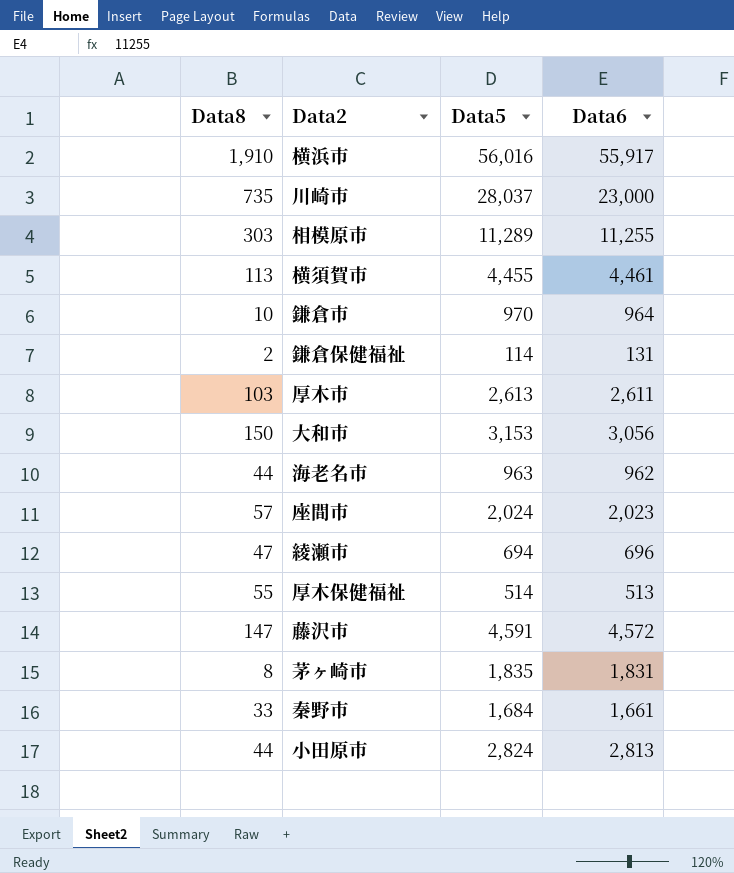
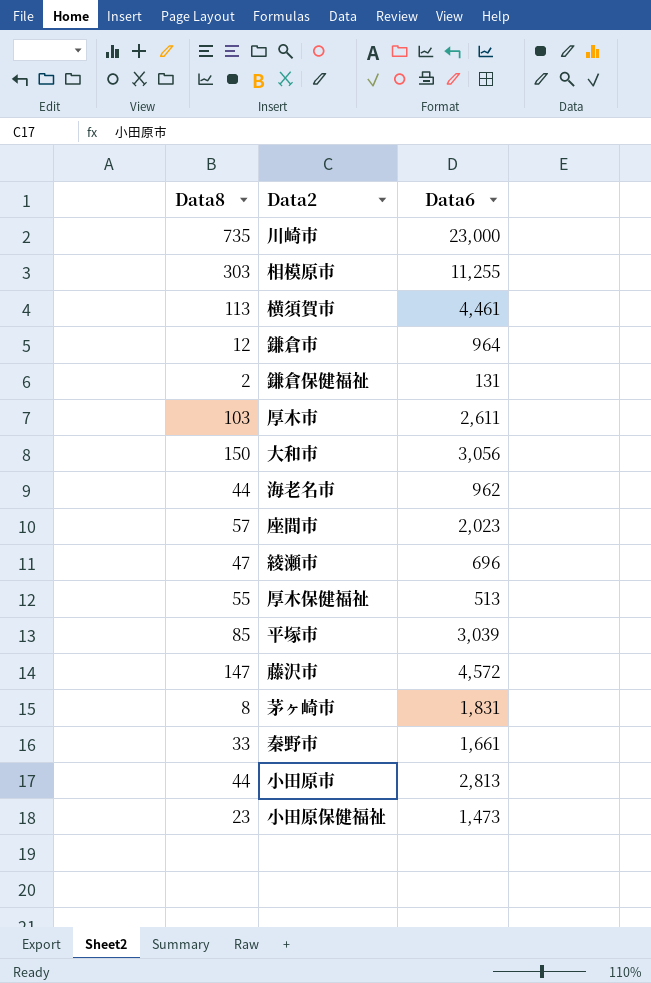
column Data5 | position: 3 -> none
row 横浜市: 1,910 | 56,016 | 55,917 -> none
鎌倉市 | Data8: 10 -> 12
row 平塚市: none -> 85 | 3,039
row 小田原保健福祉: none -> 23 | 1,473

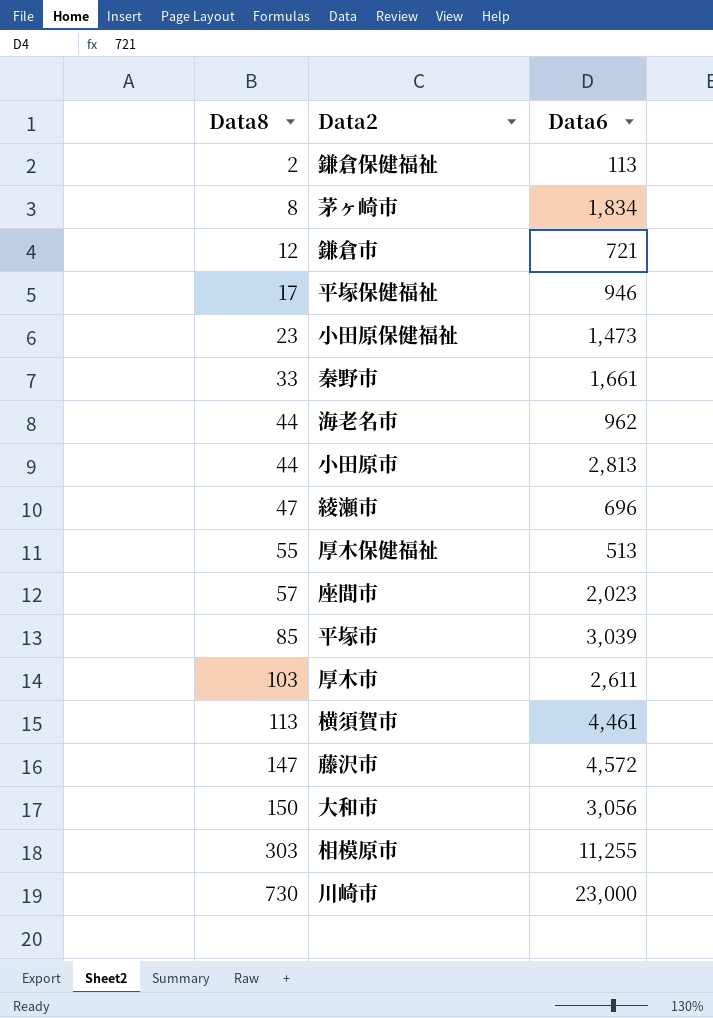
row order: none -> Data8 ascending
鎌倉保健福祉 | Data6: 131 -> 113
茅ヶ崎市 | Data6: 1,831 -> 1,834
鎌倉市 | Data6: 964 -> 721
row 平塚保健福祉: none -> 17 | 946
川崎市 | Data8: 735 -> 730

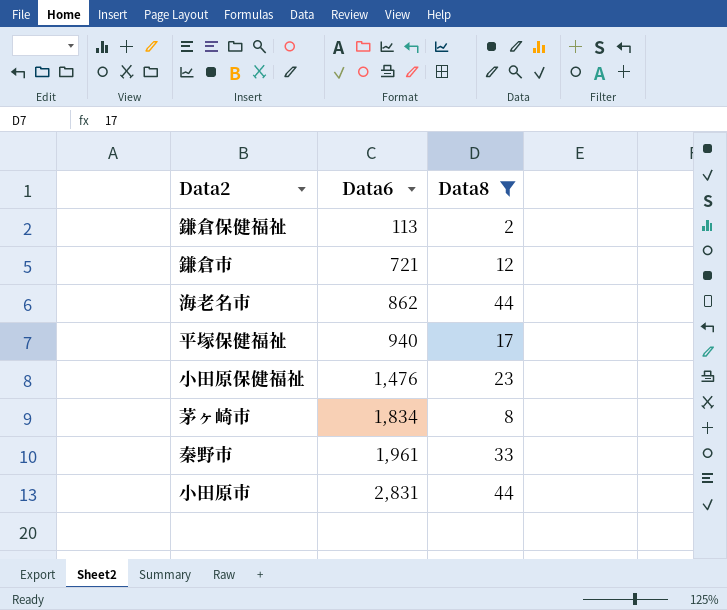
filter: none -> Data8 <= 44
row order: Data8 ascending -> Data6 ascending
column Data8 | position: 1 -> 3
海老名市 | Data6: 962 -> 862
平塚保健福祉 | Data6: 946 -> 940
小田原保健福祉 | Data6: 1,473 -> 1,476
秦野市 | Data6: 1,661 -> 1,961
小田原市 | Data6: 2,813 -> 2,831

